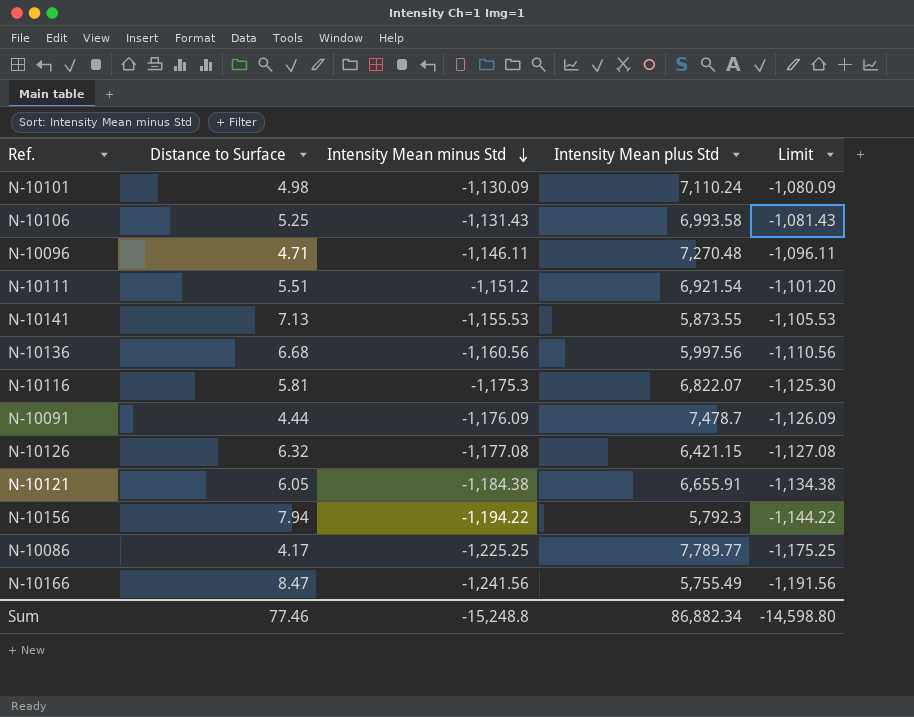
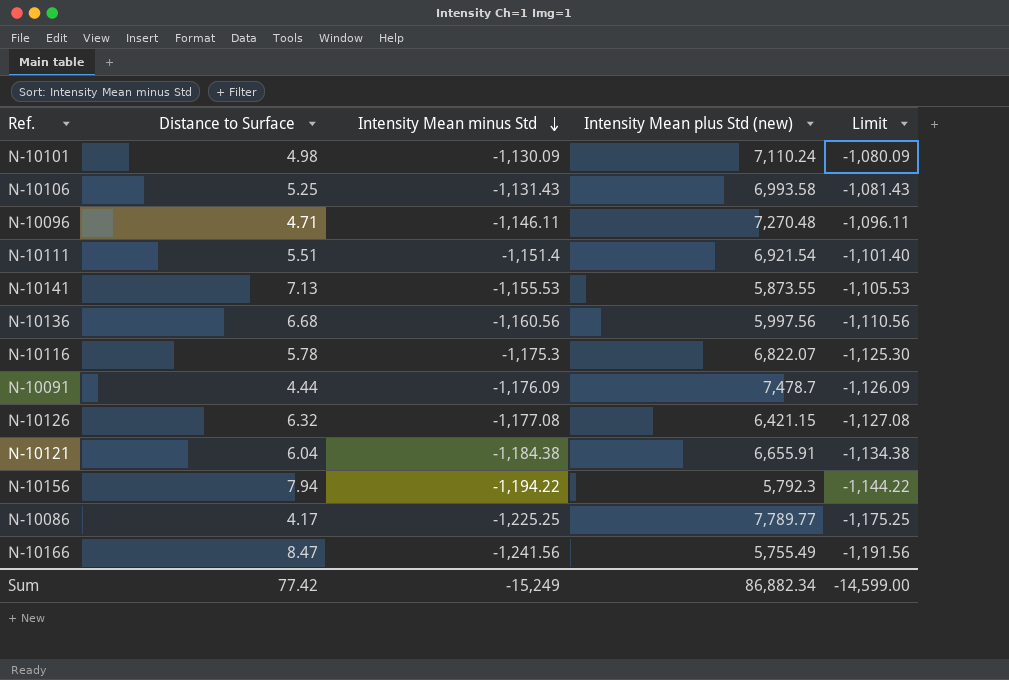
column name: Intensity Mean plus Std -> Intensity Mean plus Std (new)
N-10111 | Intensity Mean minus Std: -1,151.2 -> -1,151.4
N-10111 | Limit: -1,101.20 -> -1,101.40
N-10116 | Distance to Surface: 5.81 -> 5.78
N-10121 | Distance to Surface: 6.05 -> 6.04
Sum | Distance to Surface: 77.46 -> 77.42
Sum | Intensity Mean minus Std: -15,248.8 -> -15,249
Sum | Limit: -14,598.80 -> -14,599.00

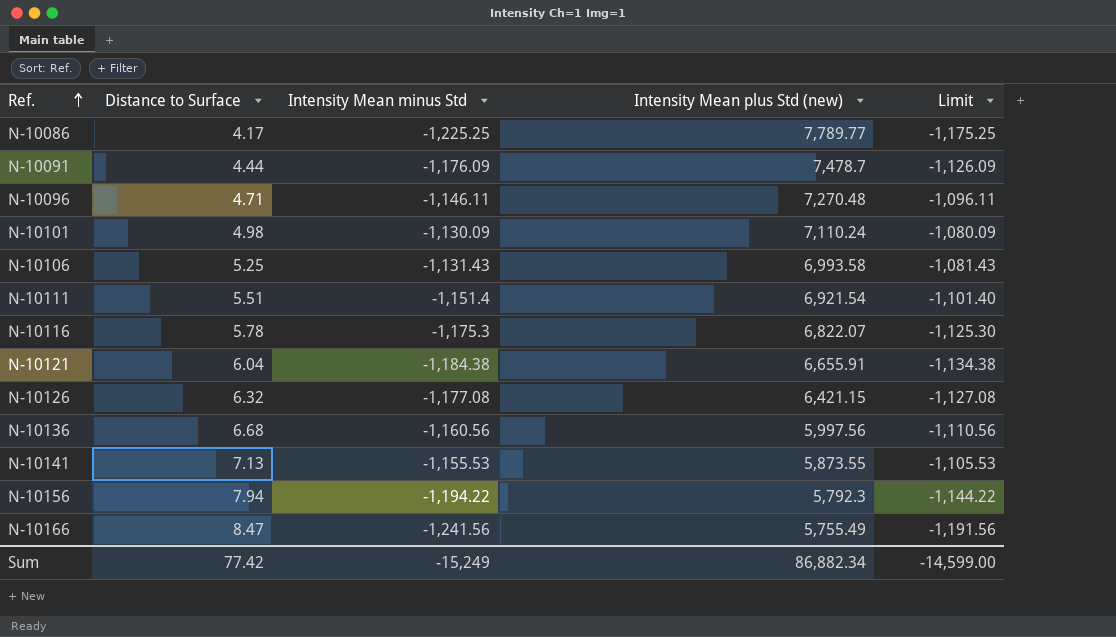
row order: Intensity Mean minus Std descending -> Ref. ascending

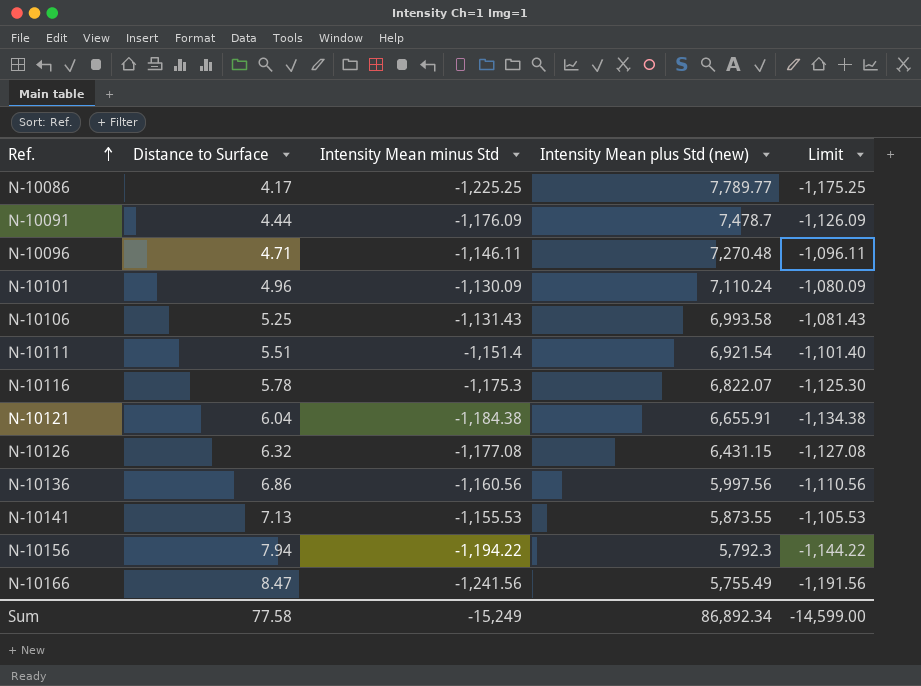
N-10101 | Distance to Surface: 4.98 -> 4.96
N-10126 | Intensity Mean plus Std (new): 6,421.15 -> 6,431.15
N-10136 | Distance to Surface: 6.68 -> 6.86
Sum | Distance to Surface: 77.42 -> 77.58
Sum | Intensity Mean plus Std (new): 86,882.34 -> 86,892.34

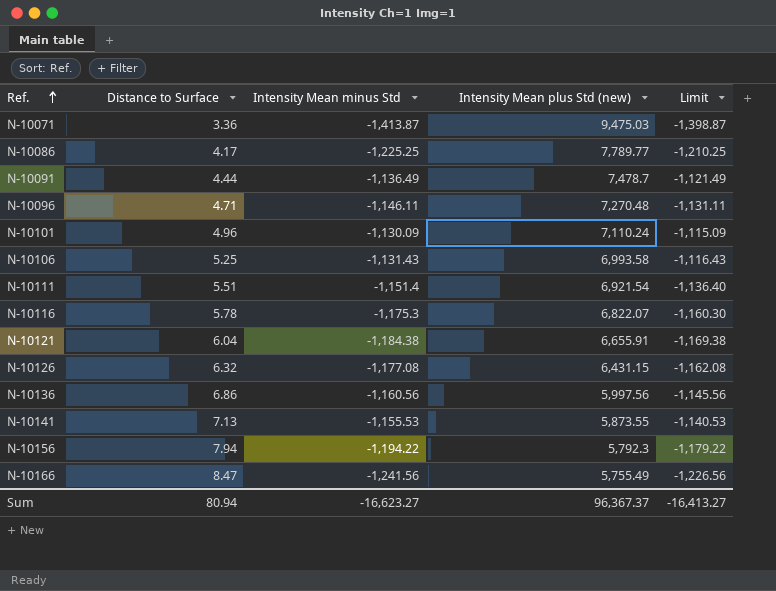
column Limit | formula: [Intensity Mean minus Std] + 50 -> [Intensity Mean minus Std] + 15
row N-10071: none -> 3.36 | -1,413.87 | 9,475.03 | -1,398.87
N-10091 | Intensity Mean minus Std: -1,176.09 -> -1,136.49
Sum | Distance to Surface: 77.58 -> 80.94
Sum | Intensity Mean minus Std: -15,249 -> -16,623.27
Sum | Intensity Mean plus Std (new): 86,892.34 -> 96,367.37
Sum | Limit: -14,599.00 -> -16,413.27

